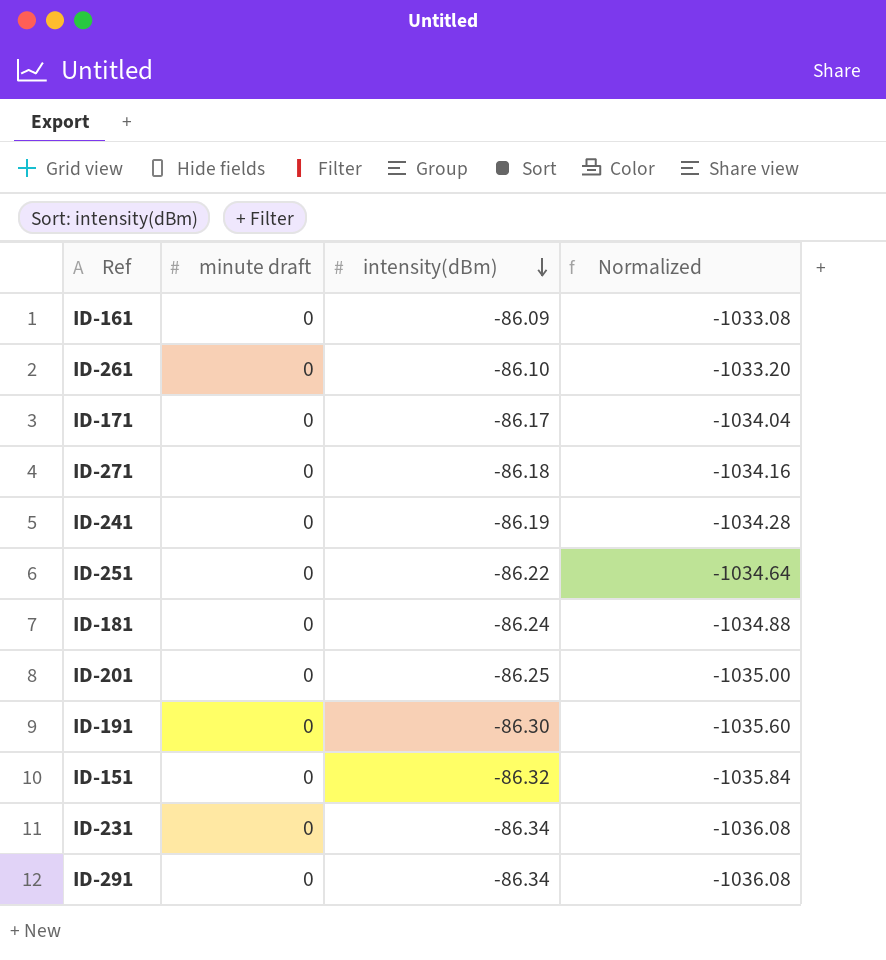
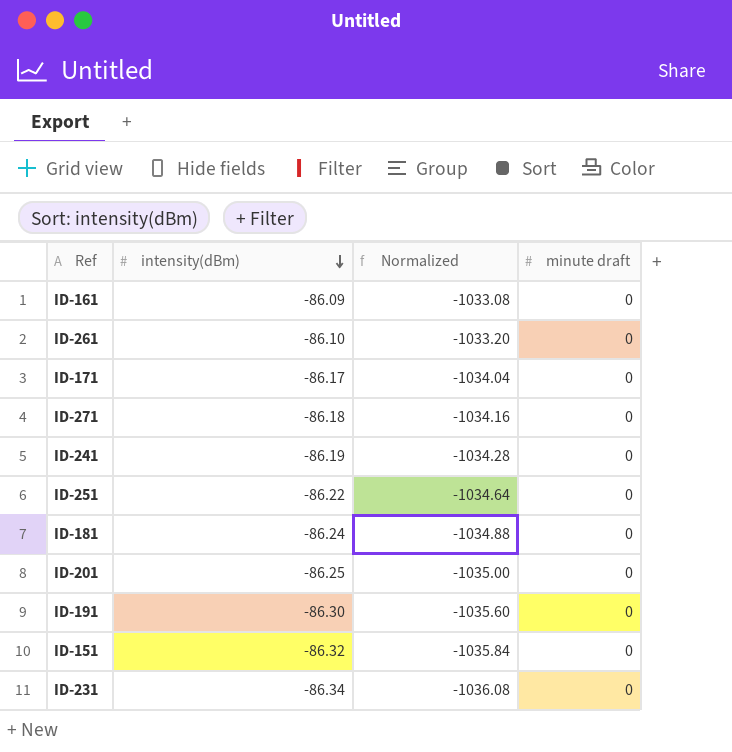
column minute draft | position: 2 -> 4
row ID-291: 0 | -86.34 | -1036.08 -> none

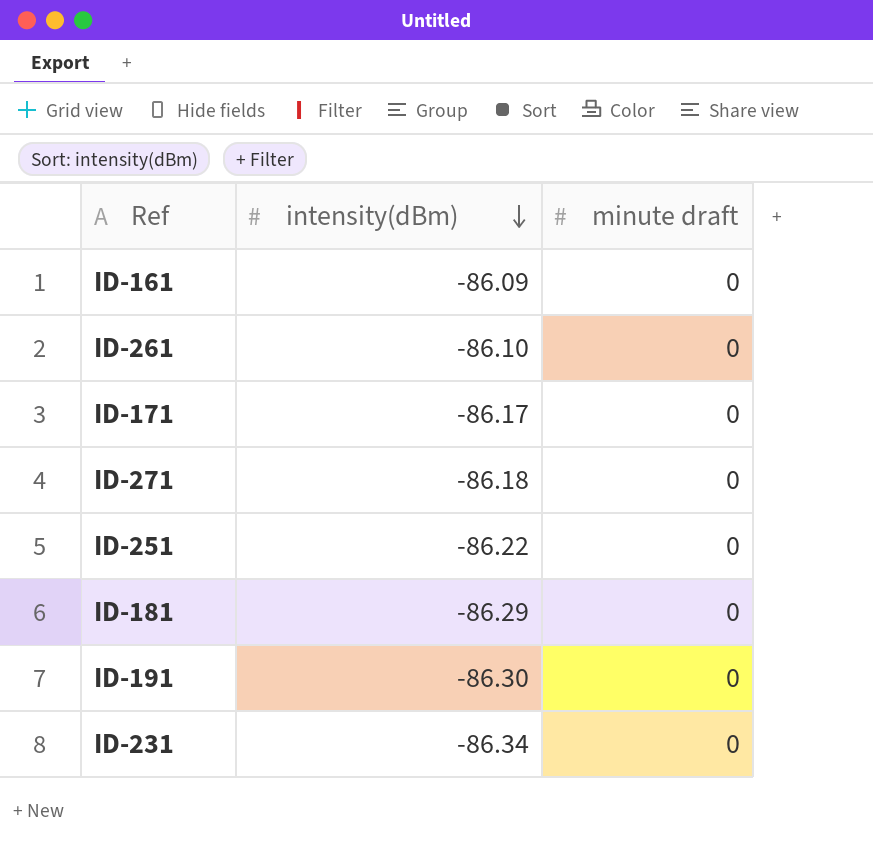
column Normalized | formula: [intensity(dBm)] * 12 -> none
row ID-241: -86.19 | -1034.28 | 0 -> none
row ID-201: -86.25 | -1035.00 | 0 -> none
row ID-151: -86.32 | -1035.84 | 0 -> none
ID-181 | intensity(dBm): -86.24 -> -86.29

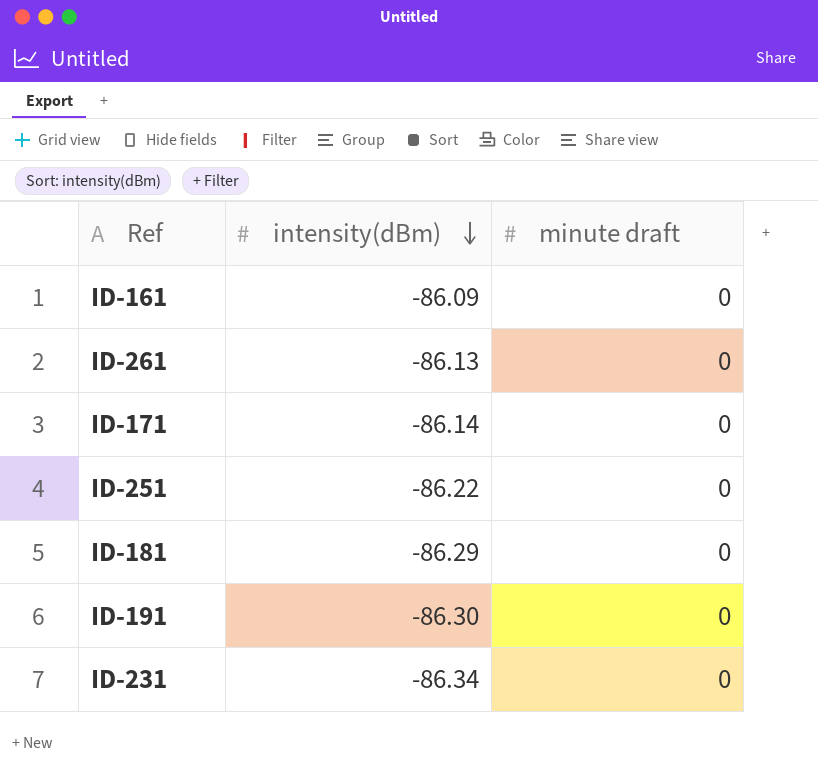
row ID-271: -86.18 | 0 -> none
ID-261 | intensity(dBm): -86.10 -> -86.13
ID-171 | intensity(dBm): -86.17 -> -86.14

